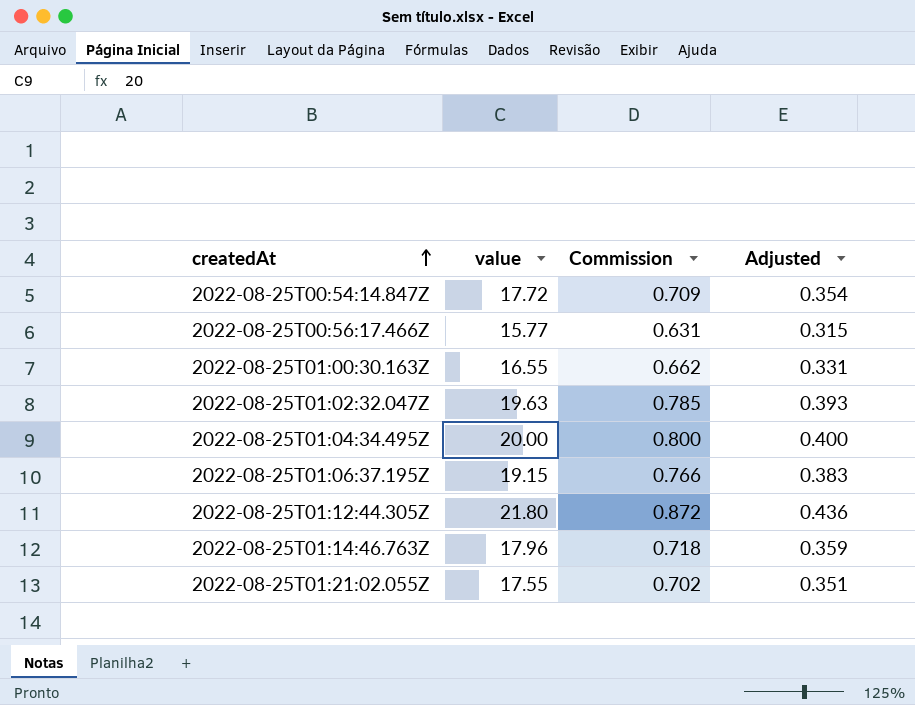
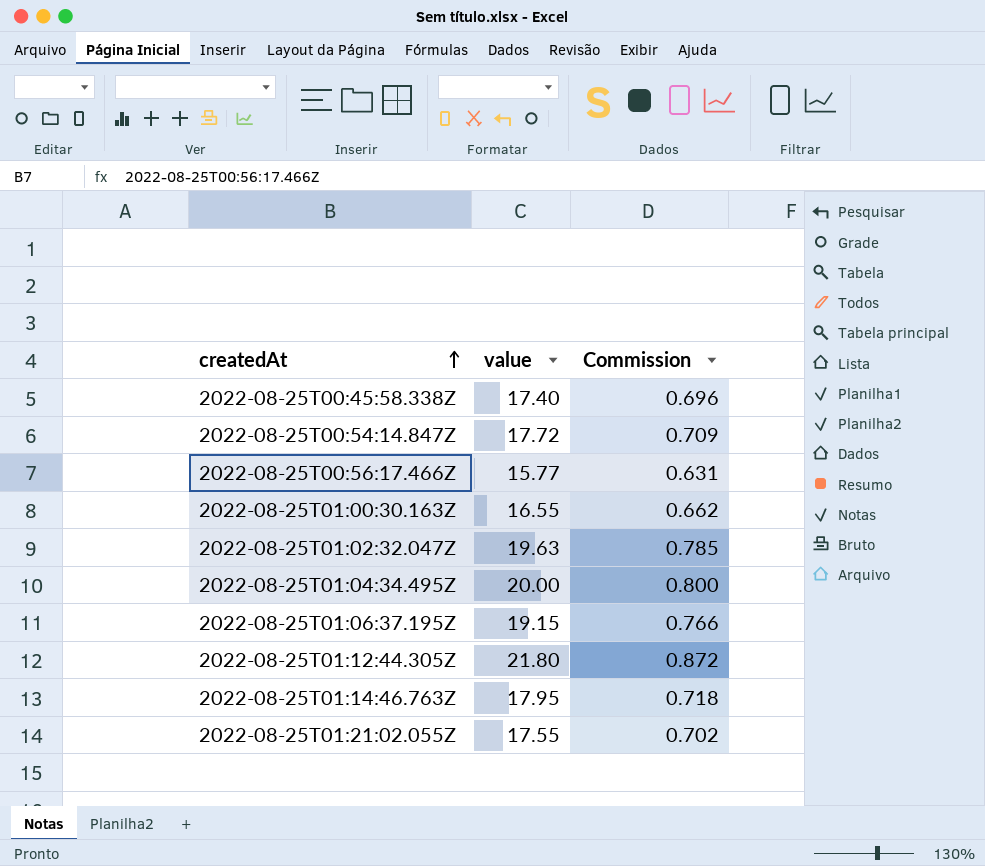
column Adjusted | formula: [value] * 0.02 -> none
row 2022-08-25T00:45:58.338Z: none -> 17.40 | 0.696
2022-08-25T01:14:46.763Z | value: 17.96 -> 17.95

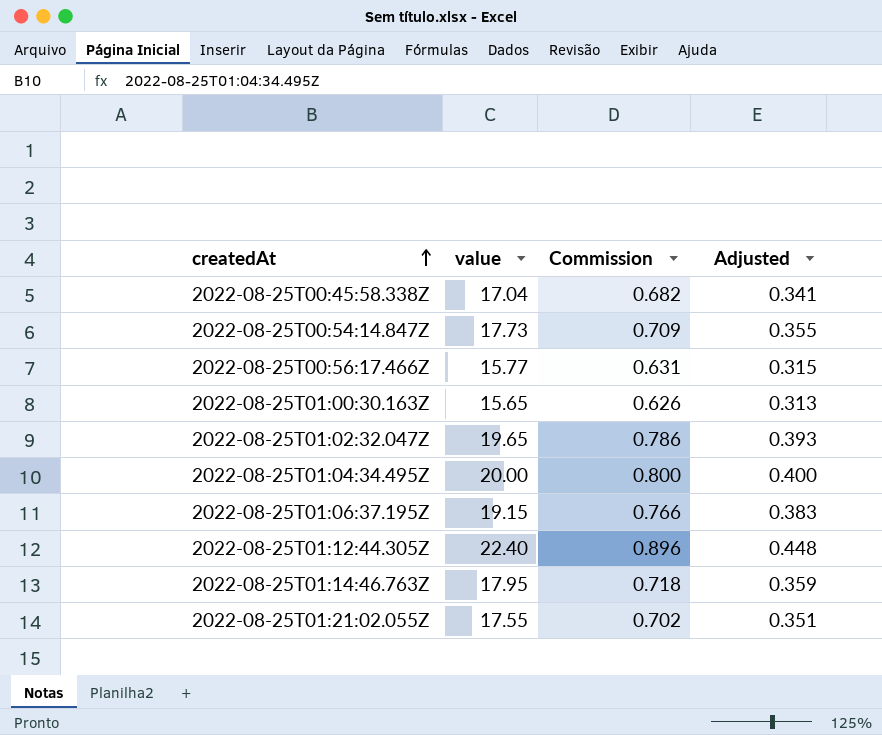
column Adjusted | formula: none -> [value] * 0.02
2022-08-25T00:45:58.338Z | value: 17.40 -> 17.04
2022-08-25T00:45:58.338Z | Commission: 0.696 -> 0.682
2022-08-25T00:54:14.847Z | value: 17.72 -> 17.73
2022-08-25T01:00:30.163Z | value: 16.55 -> 15.65
2022-08-25T01:00:30.163Z | Commission: 0.662 -> 0.626
2022-08-25T01:02:32.047Z | value: 19.63 -> 19.65
2022-08-25T01:02:32.047Z | Commission: 0.785 -> 0.786
2022-08-25T01:12:44.305Z | value: 21.80 -> 22.40
2022-08-25T01:12:44.305Z | Commission: 0.872 -> 0.896

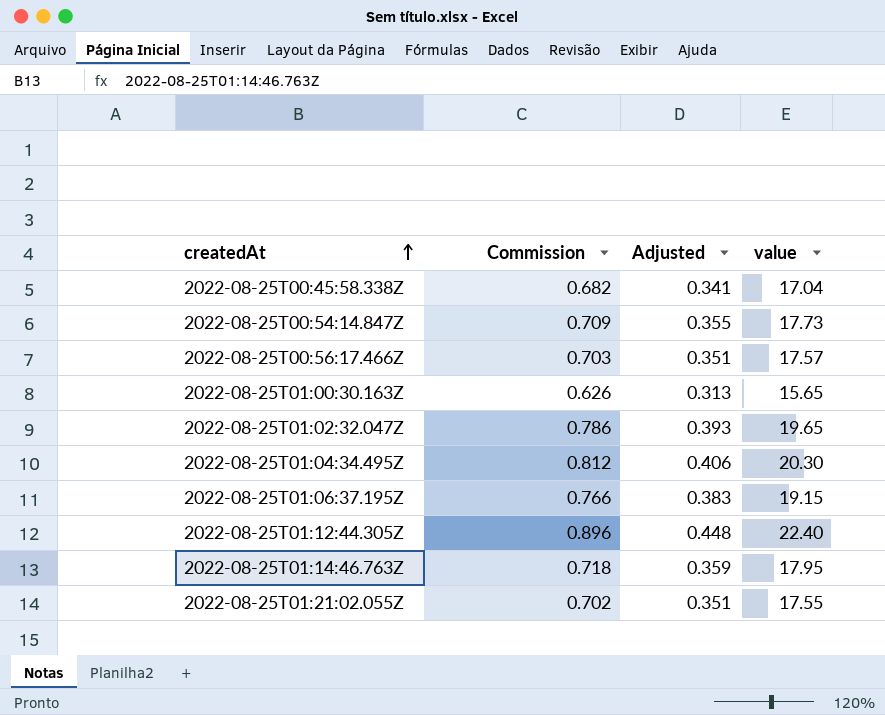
column value | position: 2 -> 4
2022-08-25T00:56:17.466Z | Commission: 0.631 -> 0.703
2022-08-25T00:56:17.466Z | Adjusted: 0.315 -> 0.351
2022-08-25T00:56:17.466Z | value: 15.77 -> 17.57
2022-08-25T01:04:34.495Z | Commission: 0.800 -> 0.812
2022-08-25T01:04:34.495Z | Adjusted: 0.400 -> 0.406
2022-08-25T01:04:34.495Z | value: 20.00 -> 20.30

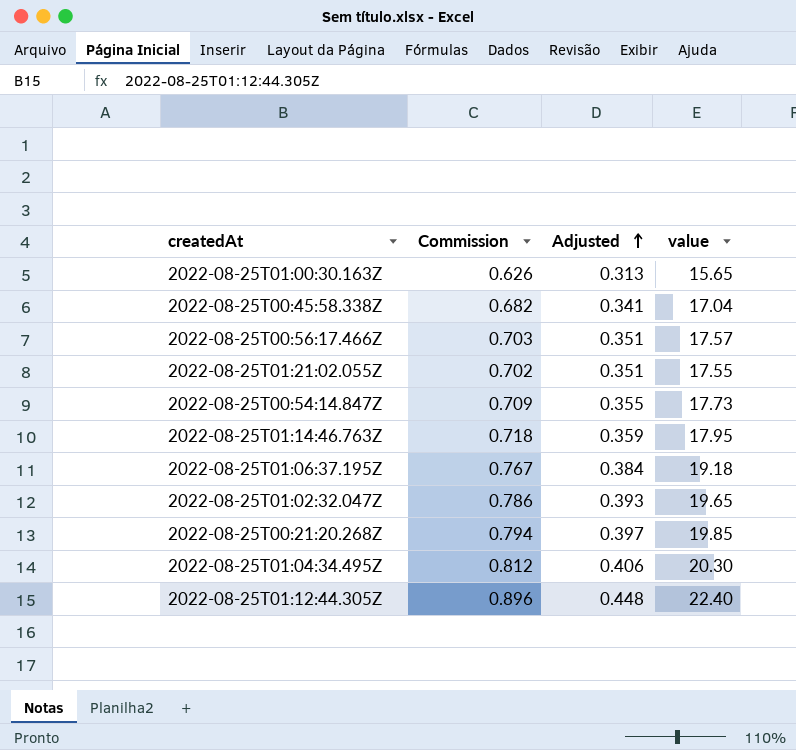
row order: createdAt ascending -> Adjusted ascending
2022-08-25T01:06:37.195Z | Commission: 0.766 -> 0.767
2022-08-25T01:06:37.195Z | Adjusted: 0.383 -> 0.384
2022-08-25T01:06:37.195Z | value: 19.15 -> 19.18
row 2022-08-25T00:21:20.268Z: none -> 0.794 | 0.397 | 19.85

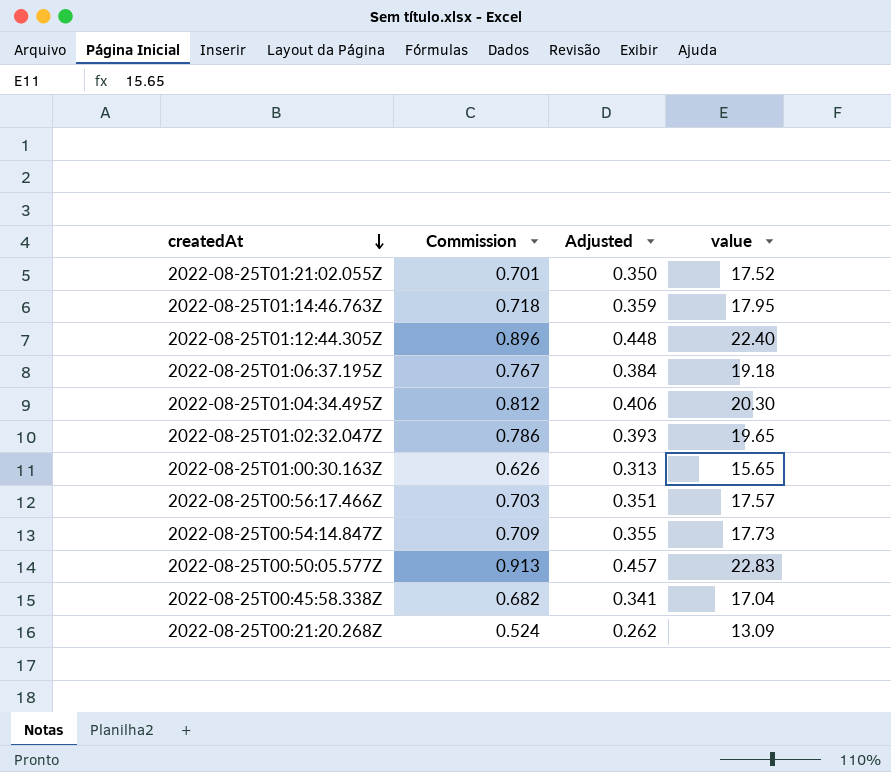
row order: Adjusted ascending -> createdAt descending
2022-08-25T01:21:02.055Z | Commission: 0.702 -> 0.701
2022-08-25T01:21:02.055Z | Adjusted: 0.351 -> 0.350
2022-08-25T01:21:02.055Z | value: 17.55 -> 17.52
row 2022-08-25T00:50:05.577Z: none -> 0.913 | 0.457 | 22.83
2022-08-25T00:21:20.268Z | Commission: 0.794 -> 0.524
2022-08-25T00:21:20.268Z | Adjusted: 0.397 -> 0.262
2022-08-25T00:21:20.268Z | value: 19.85 -> 13.09

